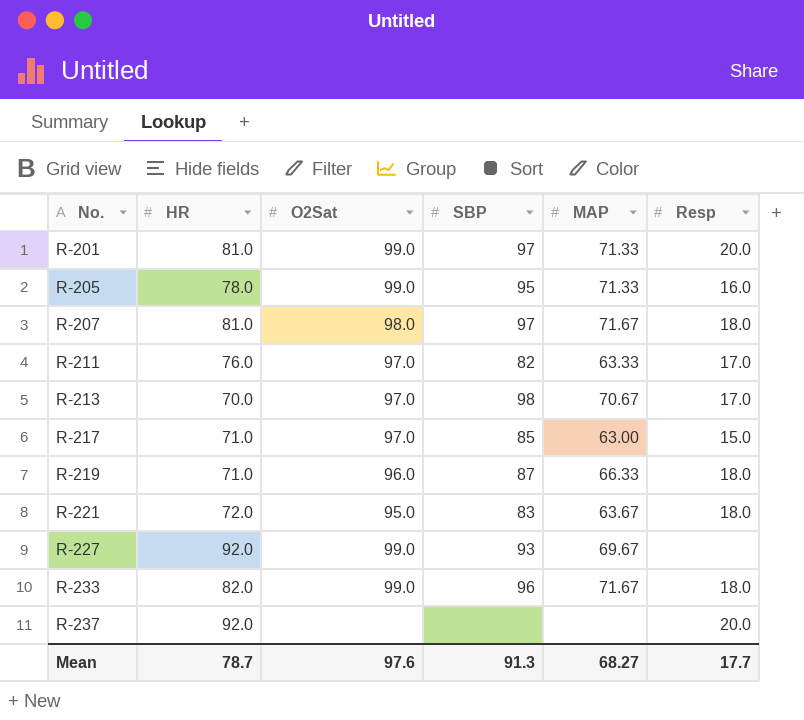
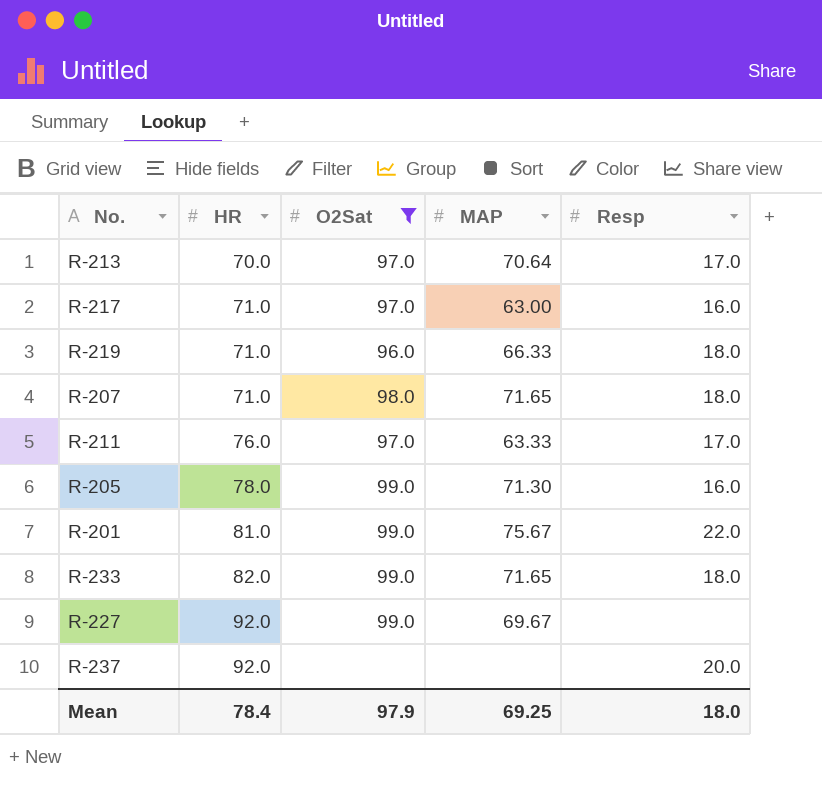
filter: none -> O2Sat != 95.0
row order: No. ascending -> HR ascending
column SBP | position: 4 -> none
R-213 | MAP: 70.67 -> 70.64
R-217 | Resp: 15.0 -> 16.0
R-207 | HR: 81.0 -> 71.0
R-207 | MAP: 71.67 -> 71.65
R-205 | MAP: 71.33 -> 71.30
R-201 | MAP: 71.33 -> 75.67
R-201 | Resp: 20.0 -> 22.0
R-233 | MAP: 71.67 -> 71.65
Mean | HR: 78.7 -> 78.4
Mean | O2Sat: 97.6 -> 97.9
Mean | MAP: 68.27 -> 69.25
Mean | Resp: 17.7 -> 18.0

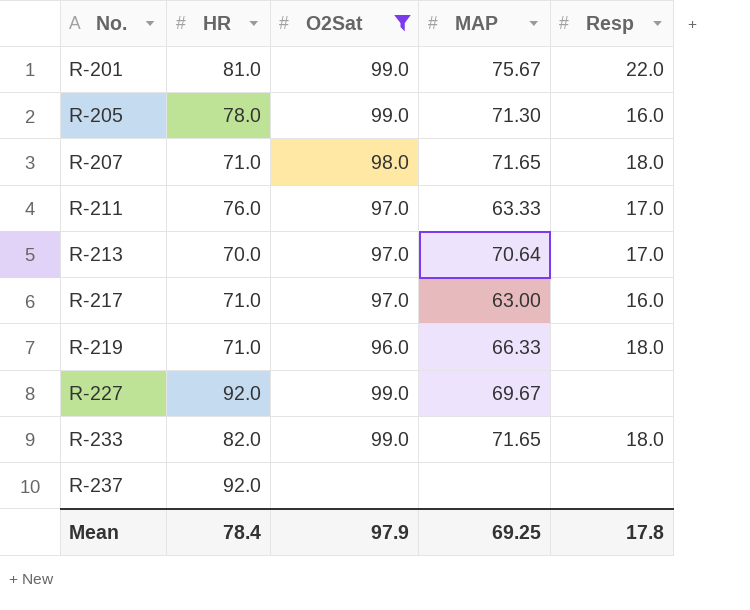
row order: HR ascending -> No. ascending
R-237 | Resp: 20.0 -> none
Mean | Resp: 18.0 -> 17.8

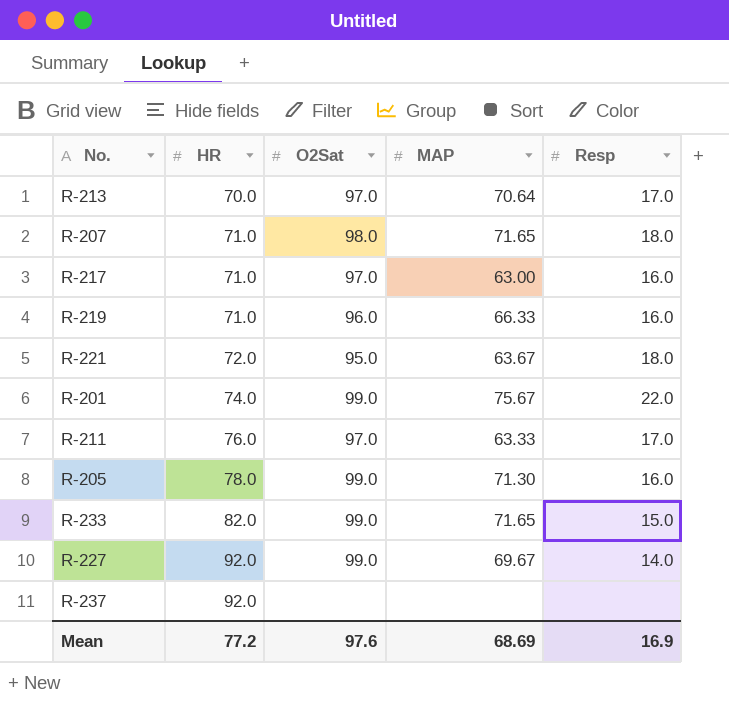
filter: O2Sat != 95.0 -> none
row order: No. ascending -> HR ascending
R-219 | Resp: 18.0 -> 16.0
R-201 | HR: 81.0 -> 74.0
R-233 | Resp: 18.0 -> 15.0
R-227 | Resp: none -> 14.0
Mean | HR: 78.4 -> 77.2
Mean | O2Sat: 97.9 -> 97.6
Mean | MAP: 69.25 -> 68.69
Mean | Resp: 17.8 -> 16.9

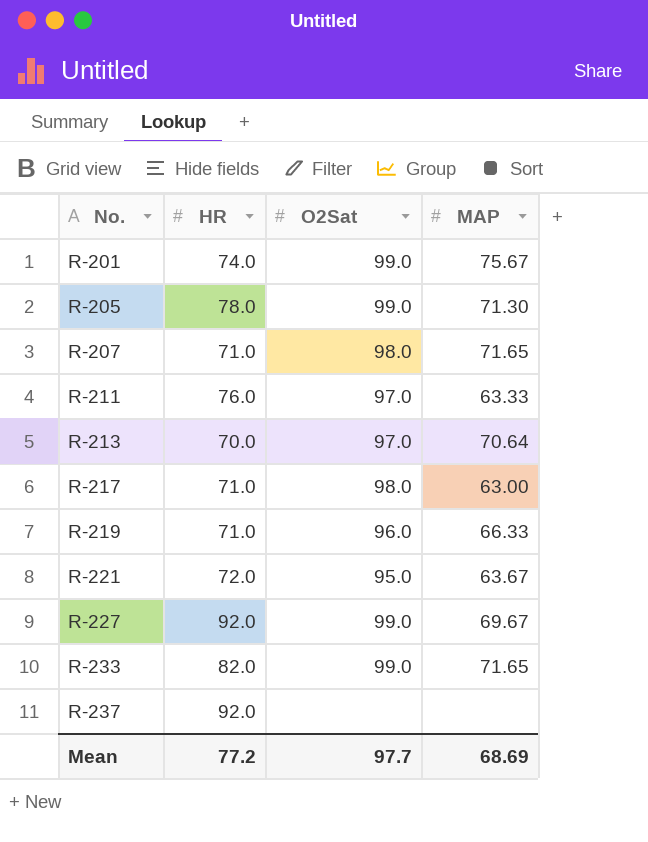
row order: HR ascending -> No. ascending
column Resp | position: 5 -> none
R-217 | O2Sat: 97.0 -> 98.0
Mean | O2Sat: 97.6 -> 97.7

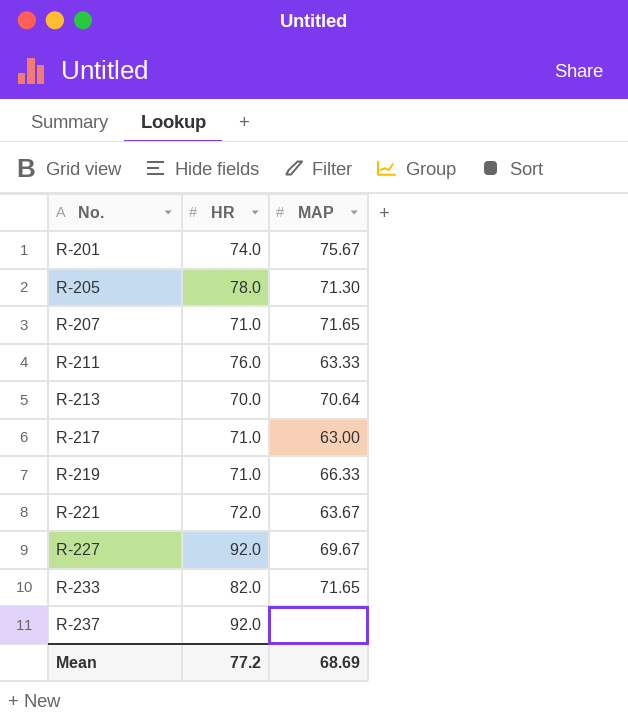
column O2Sat | position: 3 -> none

